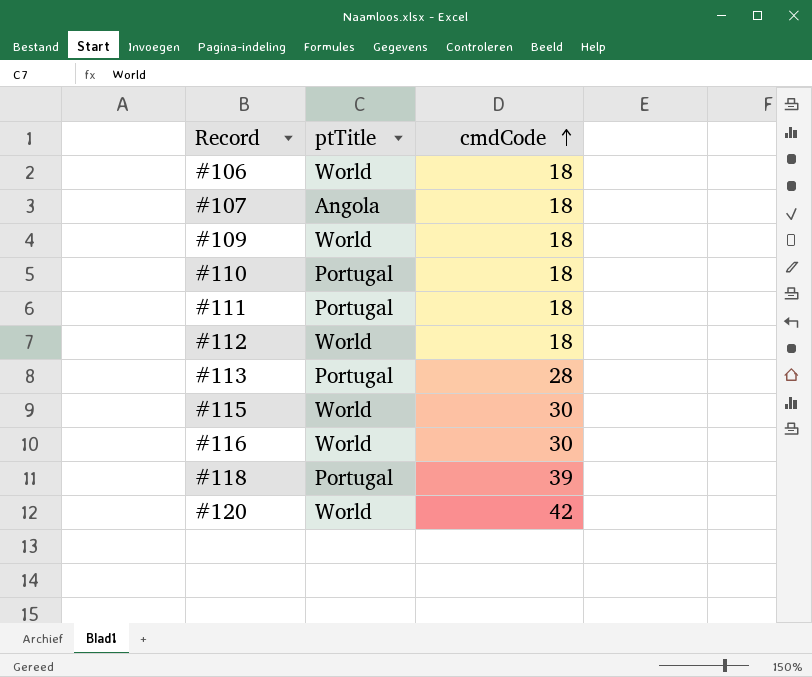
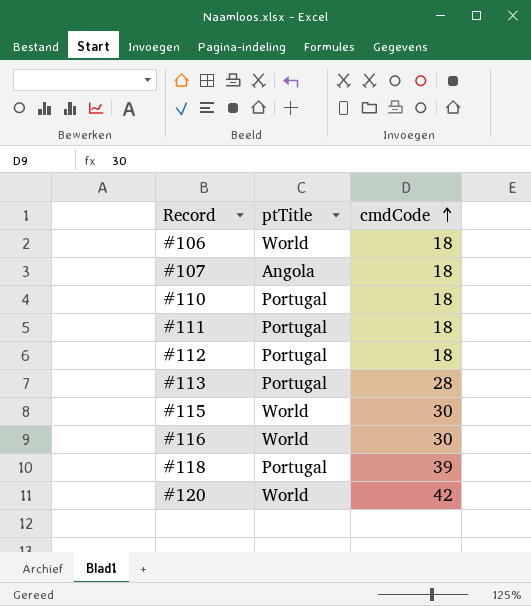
row #109: World | 18 -> none
#112 | ptTitle: World -> Portugal

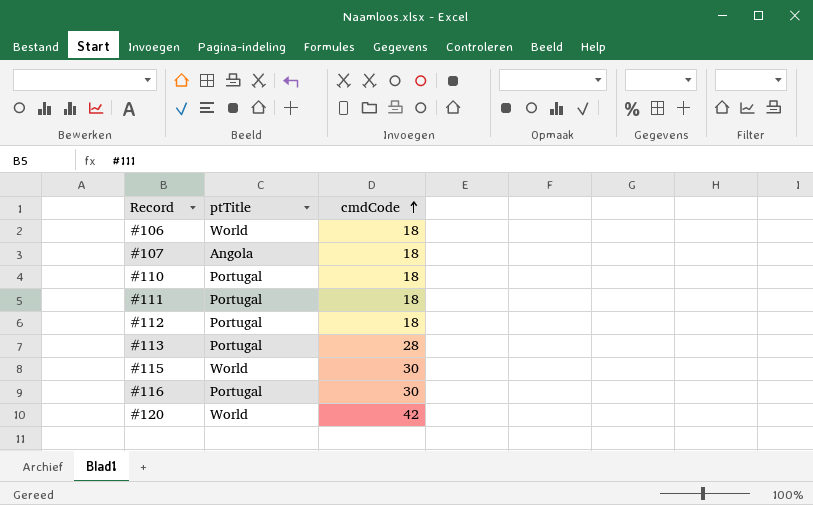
row #118: Portugal | 39 -> none
#116 | ptTitle: World -> Portugal

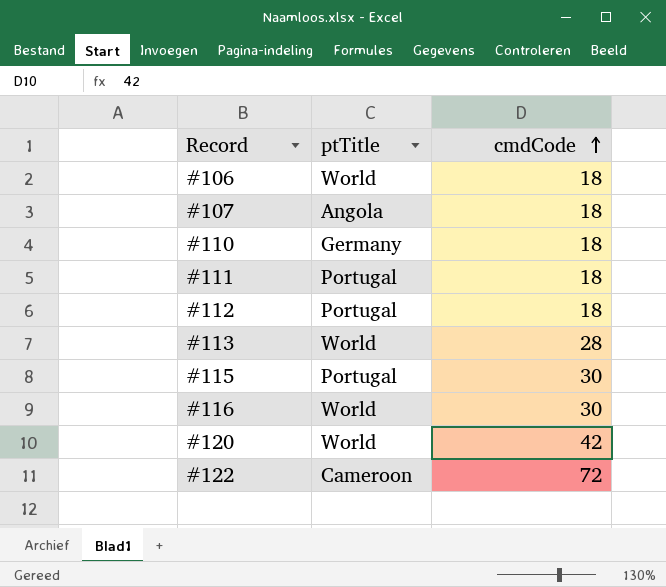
#110 | ptTitle: Portugal -> Germany
#113 | ptTitle: Portugal -> World
#115 | ptTitle: World -> Portugal
#116 | ptTitle: Portugal -> World
row #122: none -> Cameroon | 72

